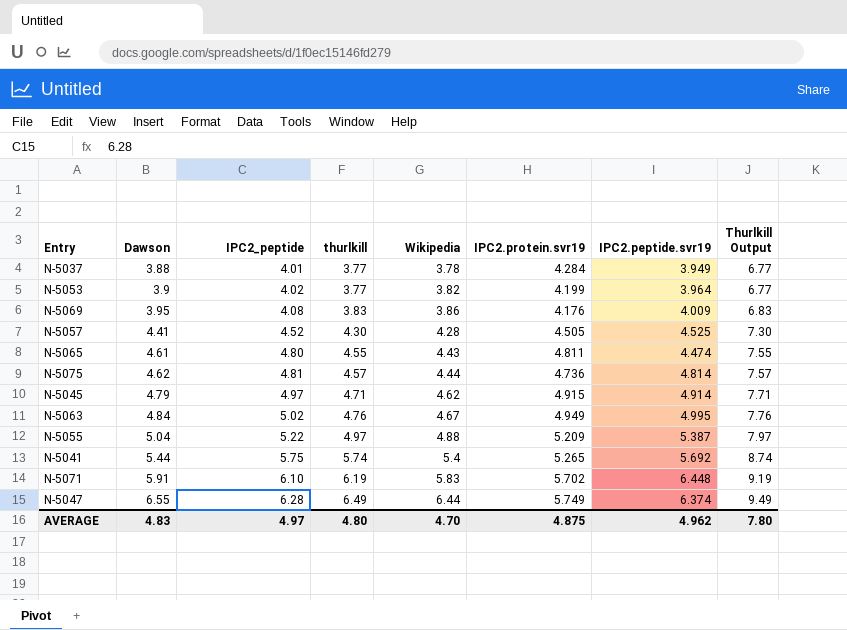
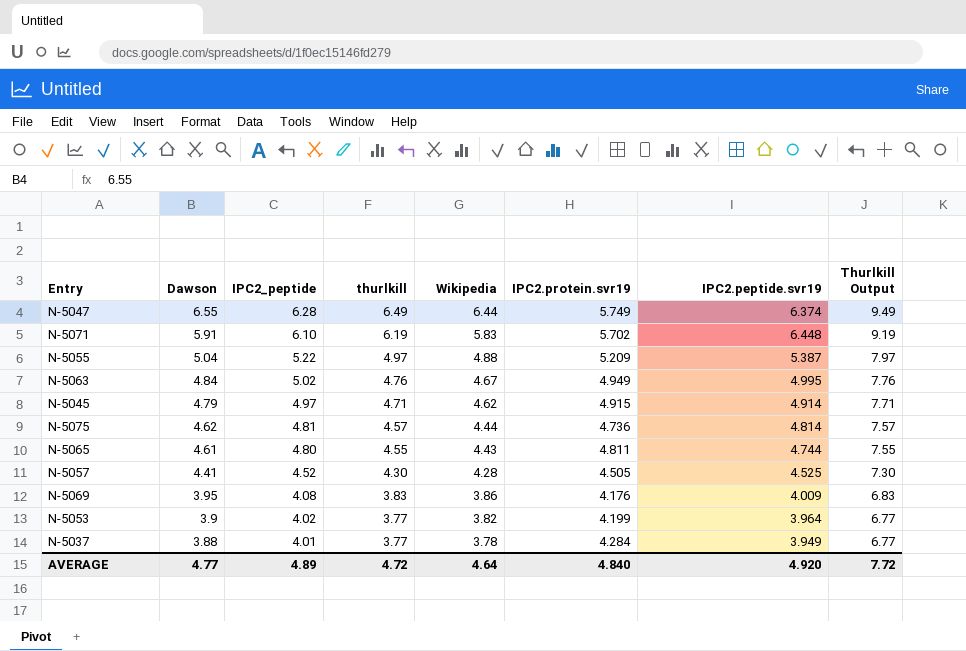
row order: Dawson ascending -> Dawson descending
row N-5041: 5.44 | 5.75 | 5.74 | 5.4 | 5.265 | 5.692 | 8.74 -> none
N-5065 | IPC2.peptide.svr19: 4.474 -> 4.744
AVERAGE | Dawson: 4.83 -> 4.77
AVERAGE | IPC2_peptide: 4.97 -> 4.89
AVERAGE | thurlkill: 4.80 -> 4.72
AVERAGE | Wikipedia: 4.70 -> 4.64
AVERAGE | IPC2.protein.svr19: 4.875 -> 4.840
AVERAGE | IPC2.peptide.svr19: 4.962 -> 4.920
AVERAGE | Thurlkill Output: 7.80 -> 7.72

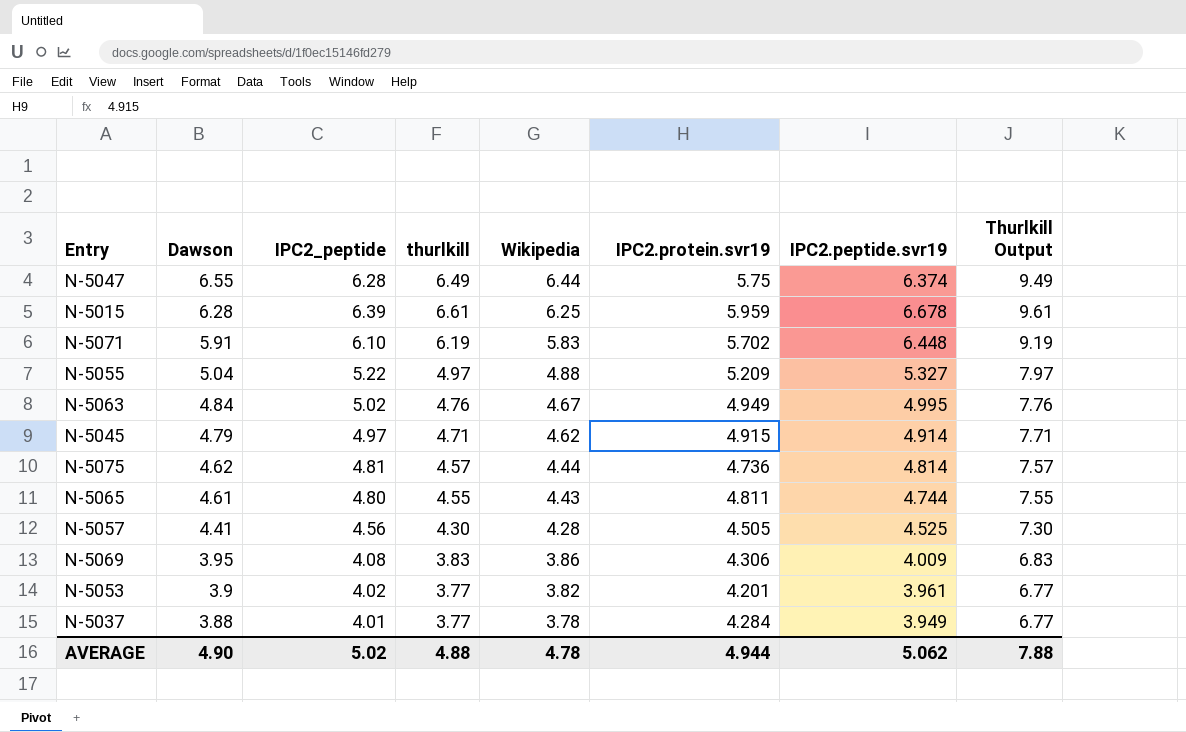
N-5047 | IPC2.protein.svr19: 5.749 -> 5.75
row N-5015: none -> 6.28 | 6.39 | 6.61 | 6.25 | 5.959 | 6.678 | 9.61
N-5055 | IPC2.peptide.svr19: 5.387 -> 5.327
N-5057 | IPC2_peptide: 4.52 -> 4.56
N-5069 | IPC2.protein.svr19: 4.176 -> 4.306
N-5053 | IPC2.protein.svr19: 4.199 -> 4.201
N-5053 | IPC2.peptide.svr19: 3.964 -> 3.961
AVERAGE | Dawson: 4.77 -> 4.90
AVERAGE | IPC2_peptide: 4.89 -> 5.02
AVERAGE | thurlkill: 4.72 -> 4.88
AVERAGE | Wikipedia: 4.64 -> 4.78
AVERAGE | IPC2.protein.svr19: 4.840 -> 4.944
AVERAGE | IPC2.peptide.svr19: 4.920 -> 5.062
AVERAGE | Thurlkill Output: 7.72 -> 7.88

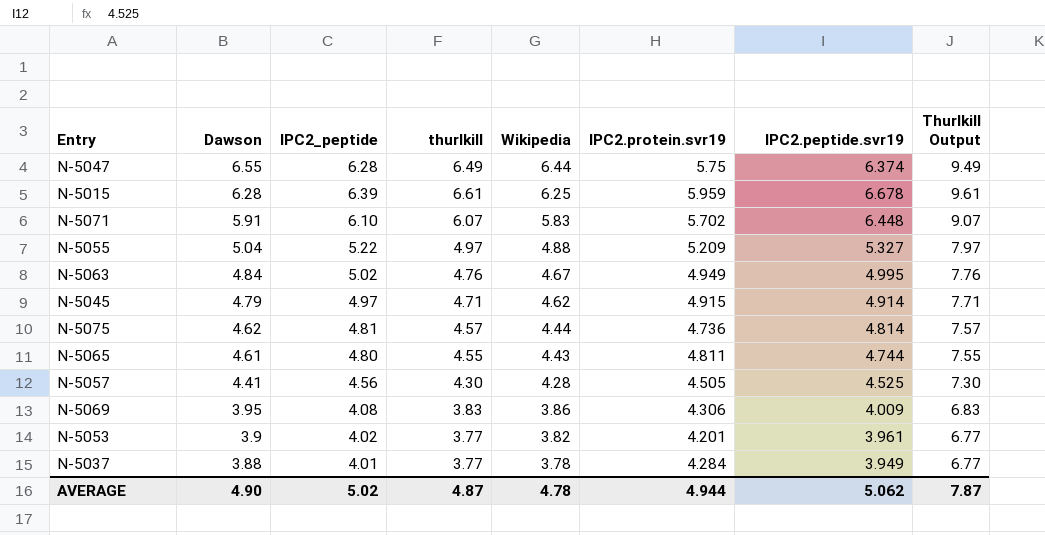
N-5071 | thurlkill: 6.19 -> 6.07
N-5071 | Thurlkill Output: 9.19 -> 9.07
AVERAGE | thurlkill: 4.88 -> 4.87
AVERAGE | Thurlkill Output: 7.88 -> 7.87

